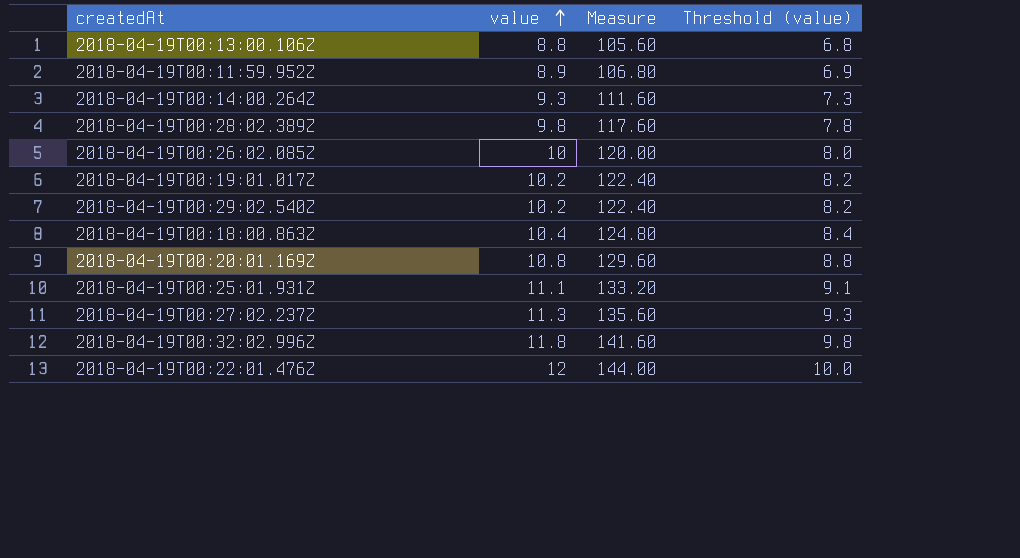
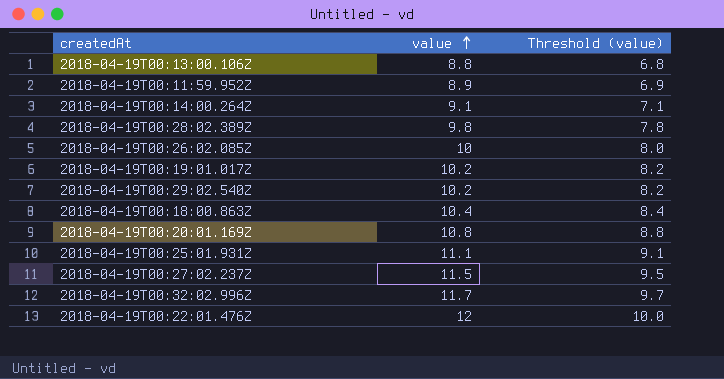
column Measure | formula: [value] * 12 -> none
2018-04-19T00:14:00.264Z | value: 9.3 -> 9.1
2018-04-19T00:14:00.264Z | Threshold (value): 7.3 -> 7.1
2018-04-19T00:27:02.237Z | value: 11.3 -> 11.5
2018-04-19T00:27:02.237Z | Threshold (value): 9.3 -> 9.5
2018-04-19T00:32:02.996Z | value: 11.8 -> 11.7
2018-04-19T00:32:02.996Z | Threshold (value): 9.8 -> 9.7

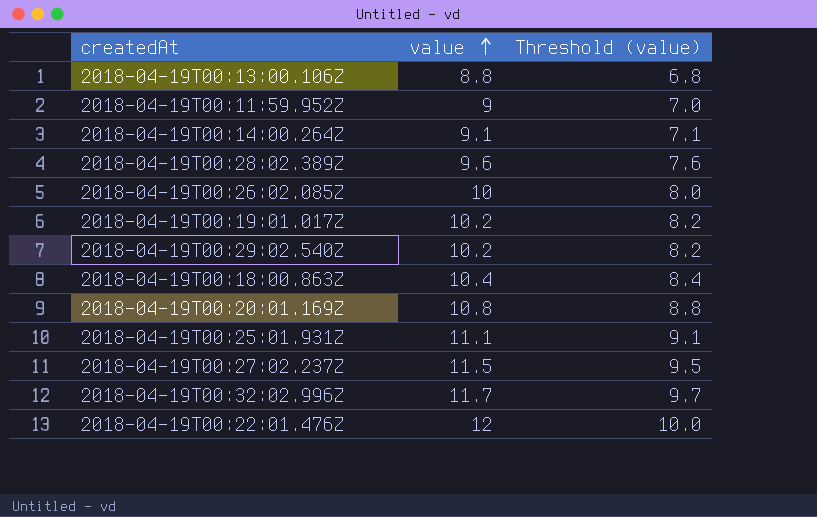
2018-04-19T00:11:59.952Z | value: 8.9 -> 9
2018-04-19T00:11:59.952Z | Threshold (value): 6.9 -> 7.0
2018-04-19T00:28:02.389Z | value: 9.8 -> 9.6
2018-04-19T00:28:02.389Z | Threshold (value): 7.8 -> 7.6

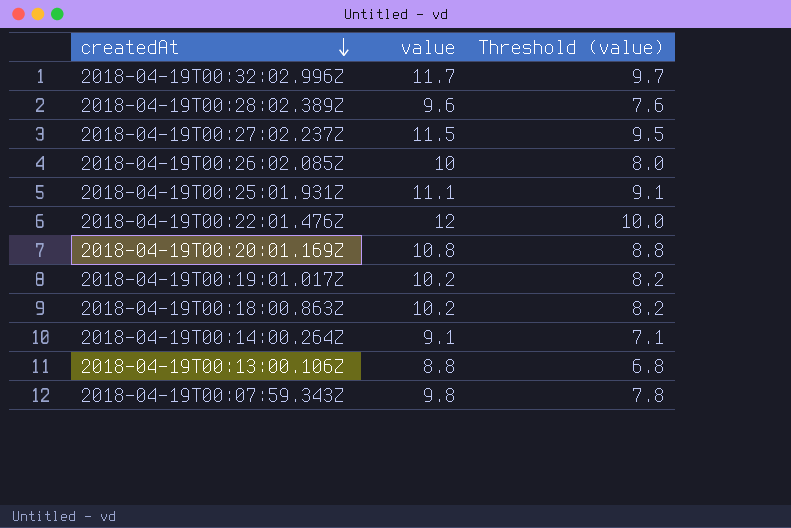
row order: value ascending -> createdAt descending
row 2018-04-19T00:11:59.952Z: 9 | 7.0 -> none
row 2018-04-19T00:29:02.540Z: 10.2 | 8.2 -> none
2018-04-19T00:18:00.863Z | value: 10.4 -> 10.2
2018-04-19T00:18:00.863Z | Threshold (value): 8.4 -> 8.2
row 2018-04-19T00:07:59.343Z: none -> 9.8 | 7.8

